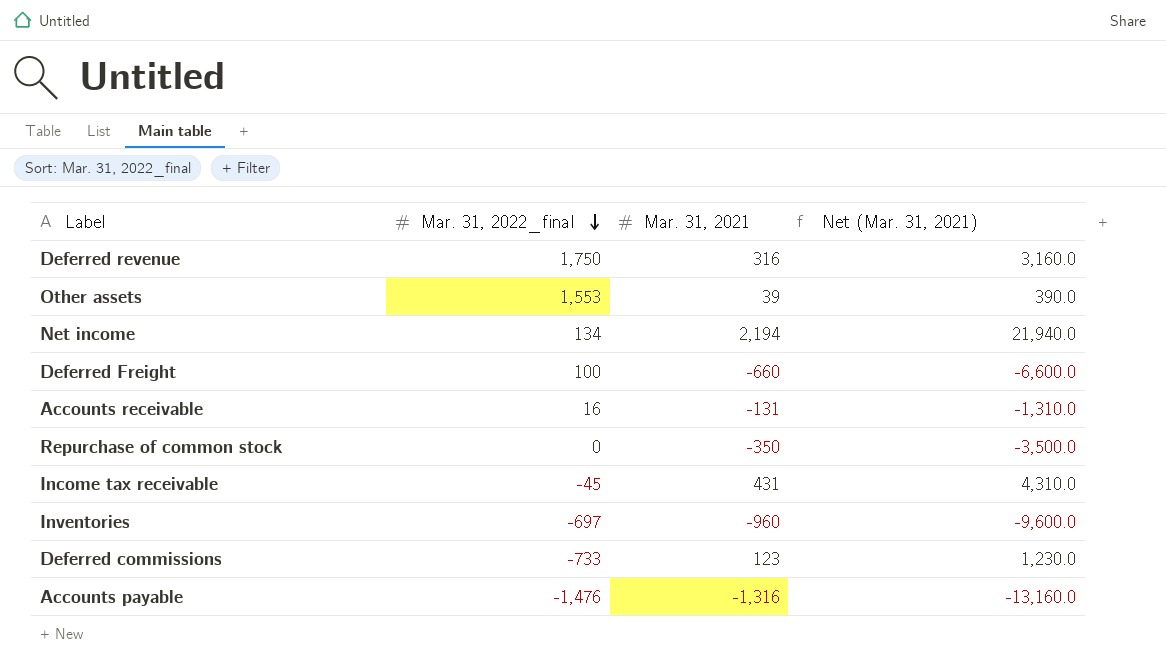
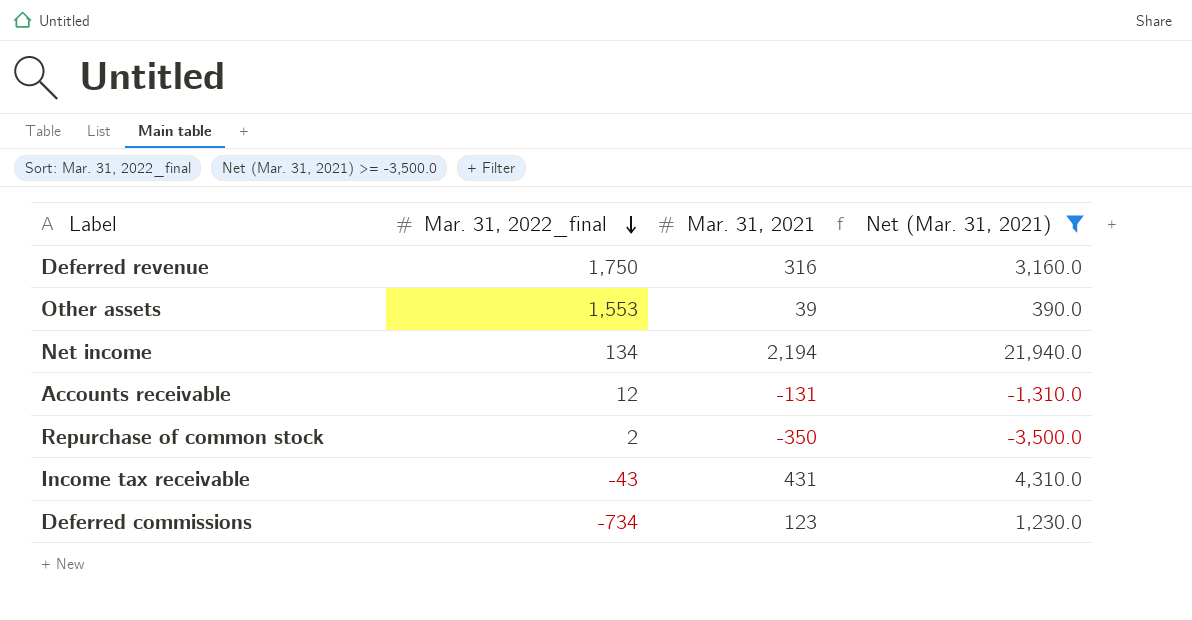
filter: none -> Net (Mar. 31, 2021) >= -3,500.0
Accounts receivable | Mar. 31, 2022_final: 16 -> 12
Repurchase of common stock | Mar. 31, 2022_final: 0 -> 2
Income tax receivable | Mar. 31, 2022_final: -45 -> -43
Deferred commissions | Mar. 31, 2022_final: -733 -> -734

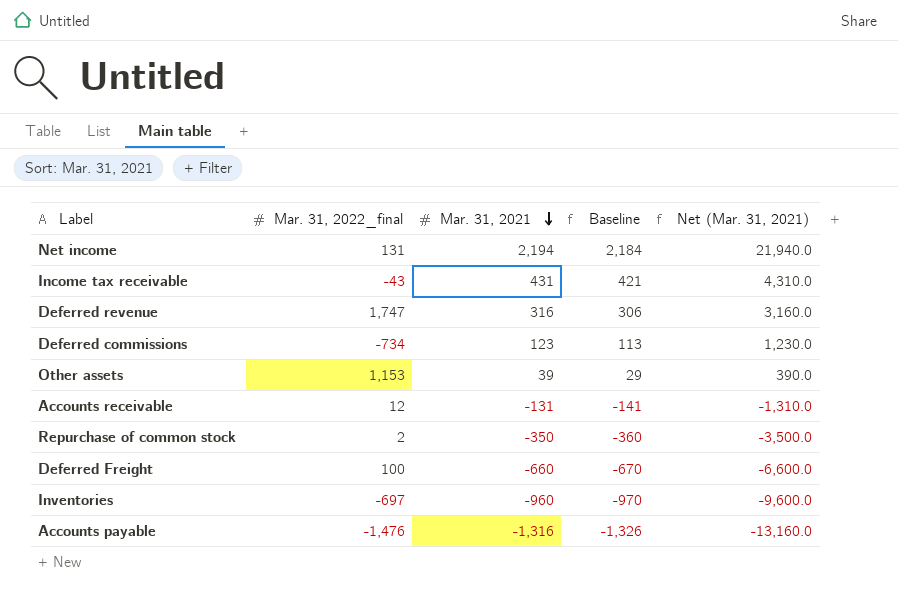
filter: Net (Mar. 31, 2021) >= -3,500.0 -> none
row order: Mar. 31, 2022_final descending -> Mar. 31, 2021 descending
column Baseline | formula: none -> [Mar. 31, 2021] - 10
Net income | Mar. 31, 2022_final: 134 -> 131
Deferred revenue | Mar. 31, 2022_final: 1,750 -> 1,747
Other assets | Mar. 31, 2022_final: 1,553 -> 1,153

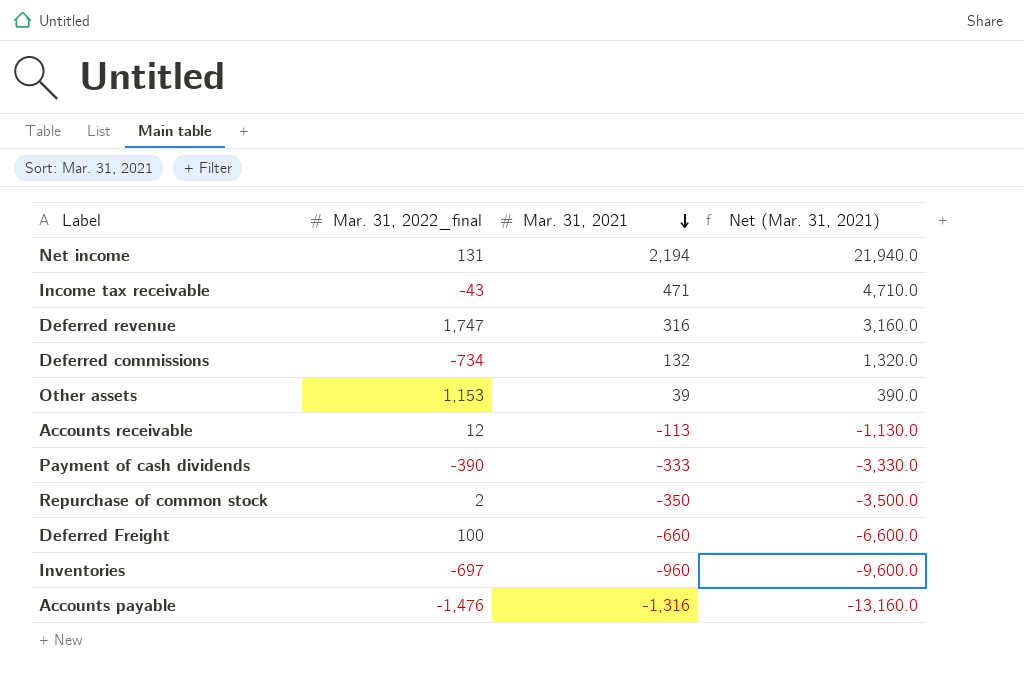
column Baseline | formula: [Mar. 31, 2021] - 10 -> none
Income tax receivable | Mar. 31, 2021: 431 -> 471
Income tax receivable | Net (Mar. 31, 2021): 4,310.0 -> 4,710.0
Deferred commissions | Mar. 31, 2021: 123 -> 132
Deferred commissions | Net (Mar. 31, 2021): 1,230.0 -> 1,320.0
Accounts receivable | Mar. 31, 2021: -131 -> -113
Accounts receivable | Net (Mar. 31, 2021): -1,310.0 -> -1,130.0
row Payment of cash dividends: none -> -390 | -333 | -3,330.0

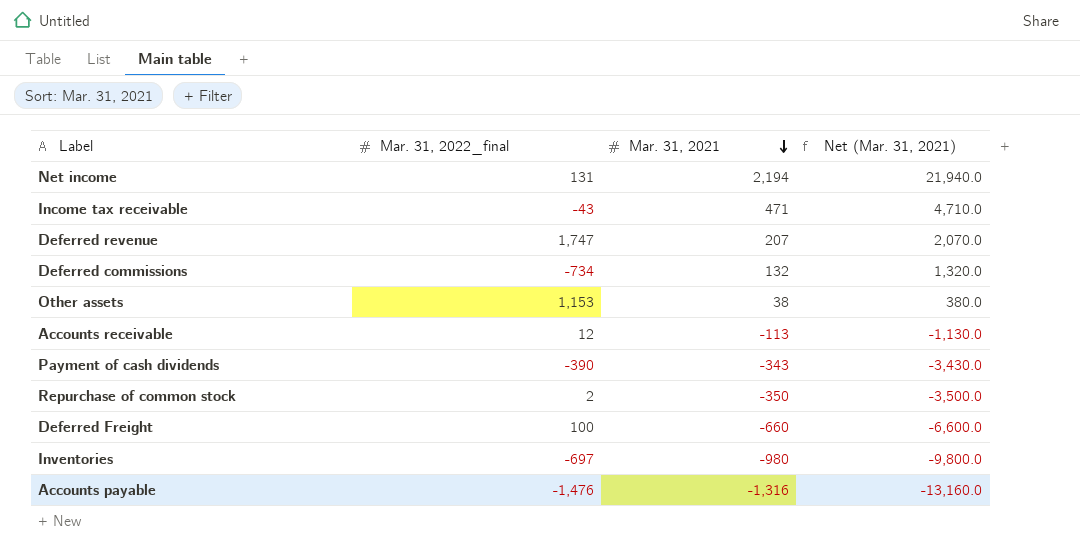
Deferred revenue | Mar. 31, 2021: 316 -> 207
Deferred revenue | Net (Mar. 31, 2021): 3,160.0 -> 2,070.0
Other assets | Mar. 31, 2021: 39 -> 38
Other assets | Net (Mar. 31, 2021): 390.0 -> 380.0
Payment of cash dividends | Mar. 31, 2021: -333 -> -343
Payment of cash dividends | Net (Mar. 31, 2021): -3,330.0 -> -3,430.0
Inventories | Mar. 31, 2021: -960 -> -980
Inventories | Net (Mar. 31, 2021): -9,600.0 -> -9,800.0

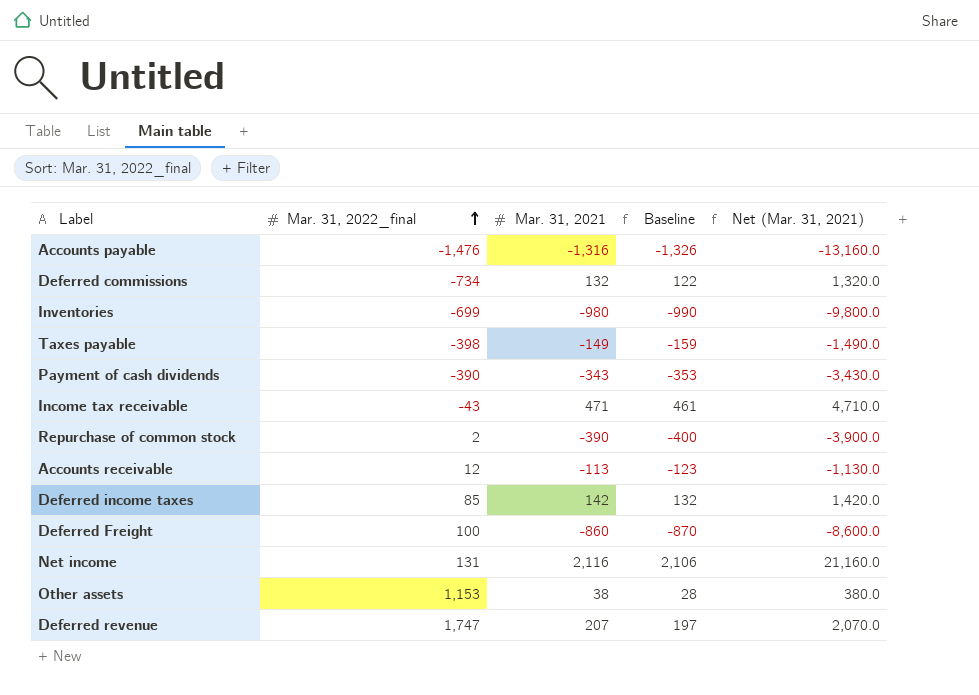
row order: Mar. 31, 2021 descending -> Mar. 31, 2022_final ascending
column Baseline | formula: none -> [Mar. 31, 2021] - 10
Inventories | Mar. 31, 2022_final: -697 -> -699
row Taxes payable: none -> -398 | -149 | -159 | -1,490.0
Repurchase of common stock | Mar. 31, 2021: -350 -> -390
Repurchase of common stock | Net (Mar. 31, 2021): -3,500.0 -> -3,900.0
row Deferred income taxes: none -> 85 | 142 | 132 | 1,420.0
Deferred Freight | Mar. 31, 2021: -660 -> -860
Deferred Freight | Net (Mar. 31, 2021): -6,600.0 -> -8,600.0
Net income | Mar. 31, 2021: 2,194 -> 2,116
Net income | Net (Mar. 31, 2021): 21,940.0 -> 21,160.0

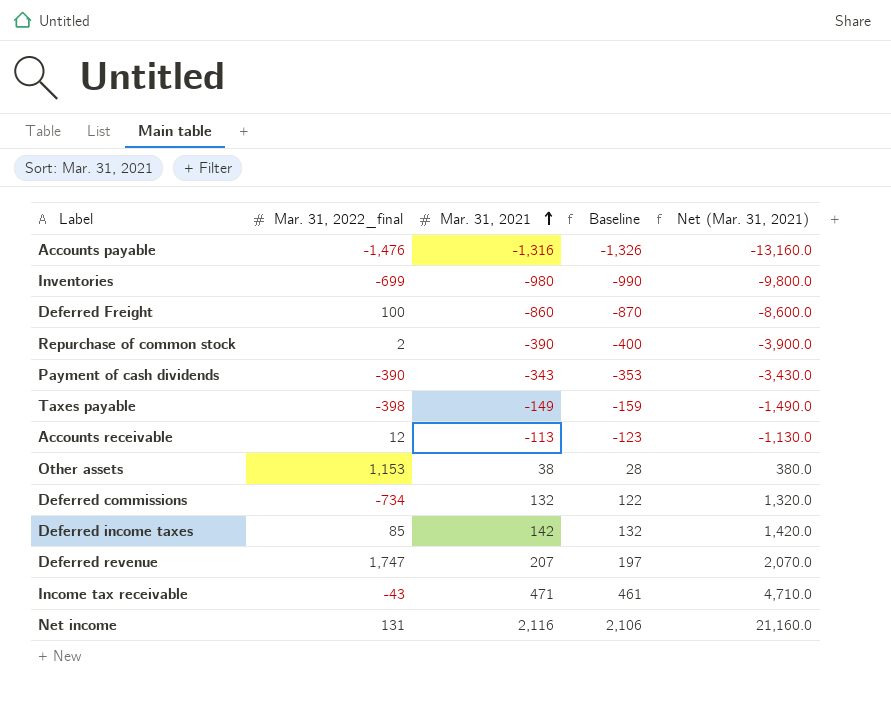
row order: Mar. 31, 2022_final ascending -> Mar. 31, 2021 ascending

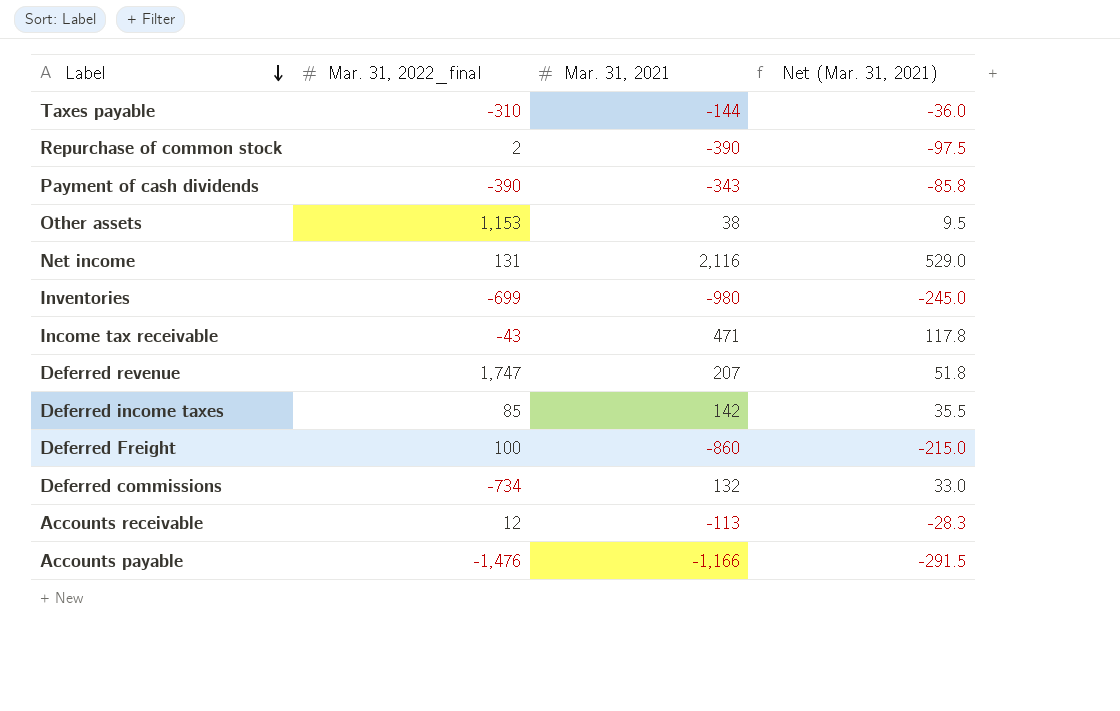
row order: Mar. 31, 2021 ascending -> Label descending
column Baseline | formula: [Mar. 31, 2021] - 10 -> none
column Net (Mar. 31, 2021) | formula: [Mar. 31, 2021] * 10 -> [Mar. 31, 2021] * 0.25
Taxes payable | Mar. 31, 2022_final: -398 -> -310
Taxes payable | Mar. 31, 2021: -149 -> -144
Accounts payable | Mar. 31, 2021: -1,316 -> -1,166

